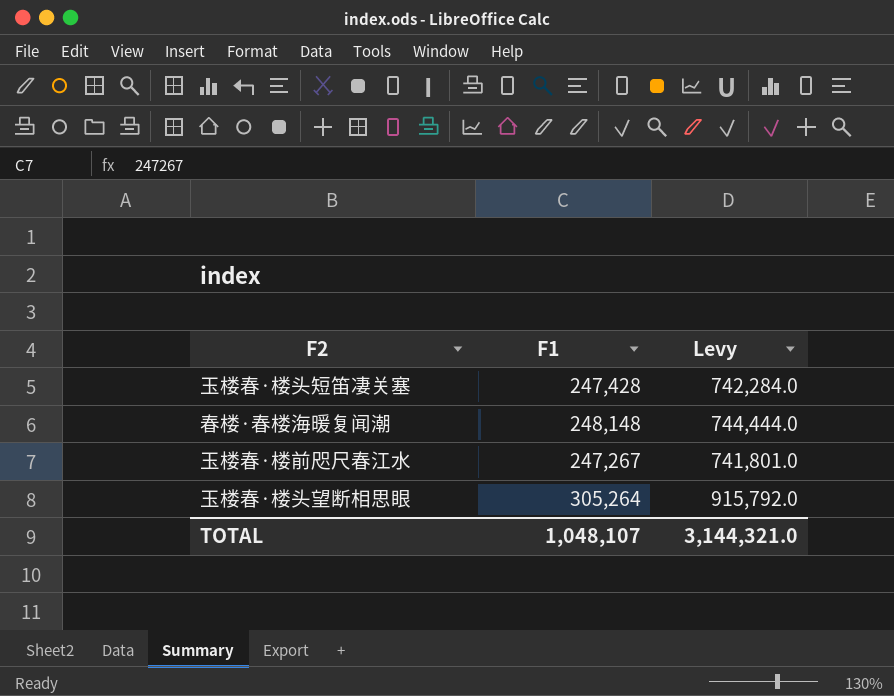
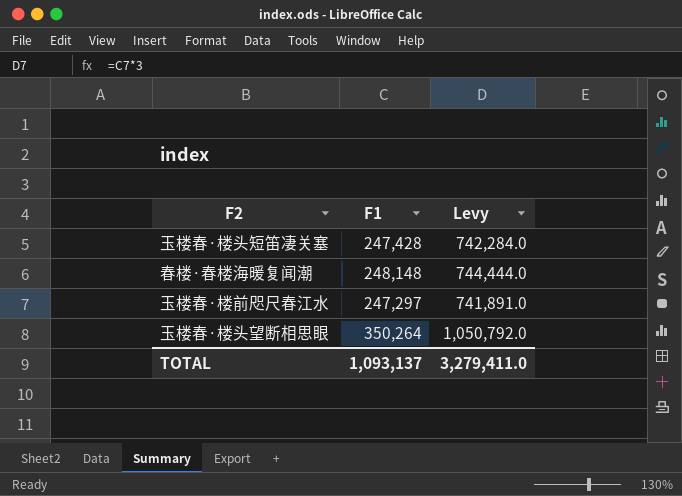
玉楼春·楼前咫尺春江水 | F1: 247,267 -> 247,297
玉楼春·楼前咫尺春江水 | Levy: 741,801.0 -> 741,891.0
玉楼春·楼头望断相思眼 | F1: 305,264 -> 350,264
玉楼春·楼头望断相思眼 | Levy: 915,792.0 -> 1,050,792.0
TOTAL | F1: 1,048,107 -> 1,093,137
TOTAL | Levy: 3,144,321.0 -> 3,279,411.0

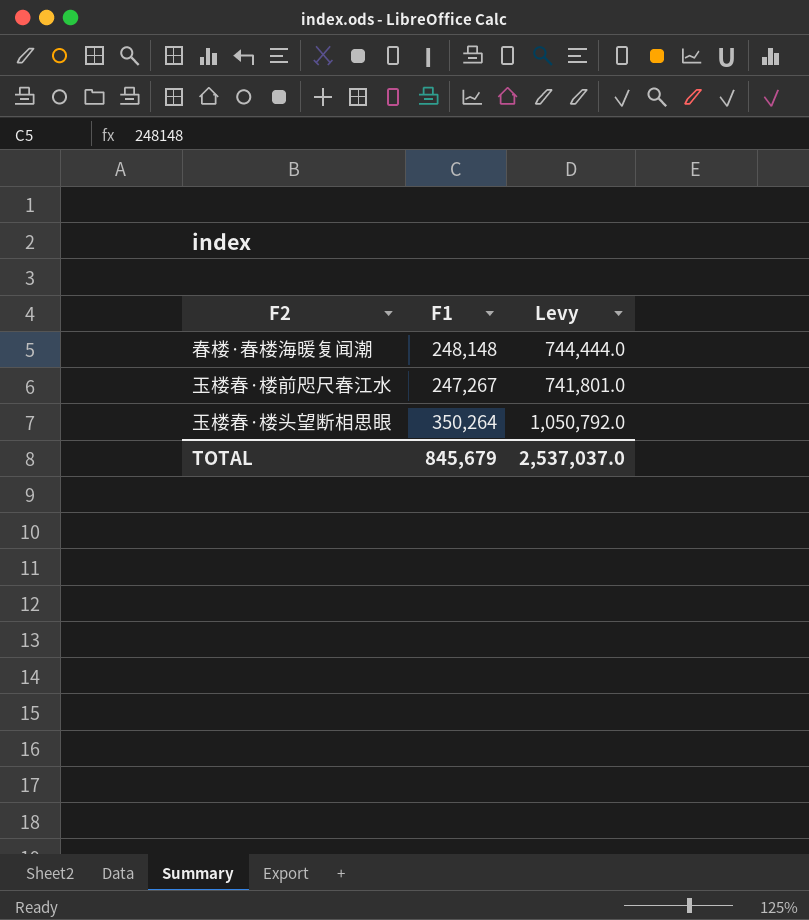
row 玉楼春·楼头短笛凄关塞: 247,428 | 742,284.0 -> none
玉楼春·楼前咫尺春江水 | F1: 247,297 -> 247,267
玉楼春·楼前咫尺春江水 | Levy: 741,891.0 -> 741,801.0
TOTAL | F1: 1,093,137 -> 845,679
TOTAL | Levy: 3,279,411.0 -> 2,537,037.0

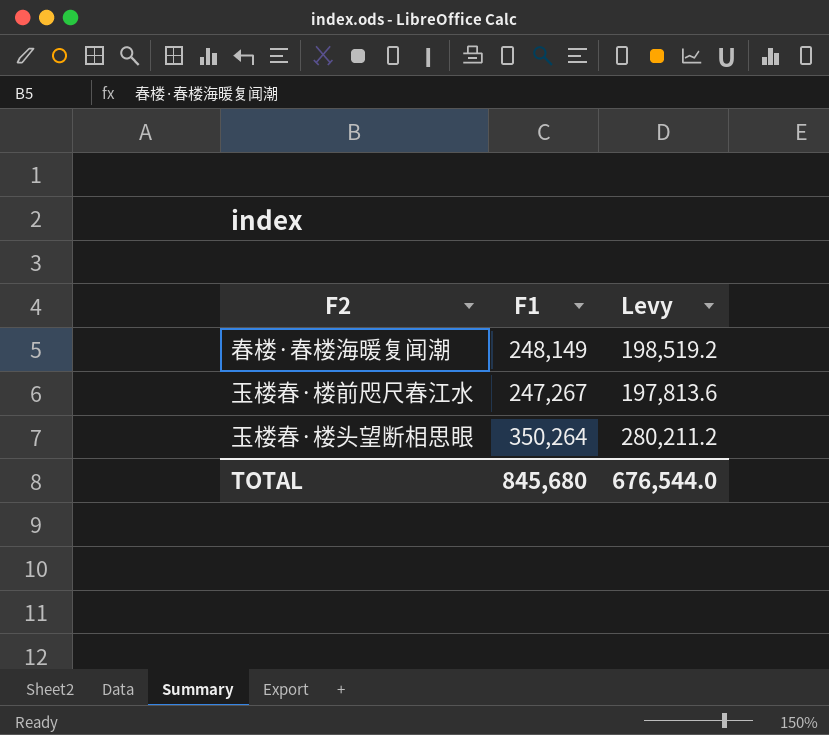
column Levy | formula: [F1] * 3 -> [F1] * 0.8
春楼·春楼海暖复闻潮 | F1: 248,148 -> 248,149
TOTAL | F1: 845,679 -> 845,680
TOTAL | Levy: 2,537,037.0 -> 676,544.0

